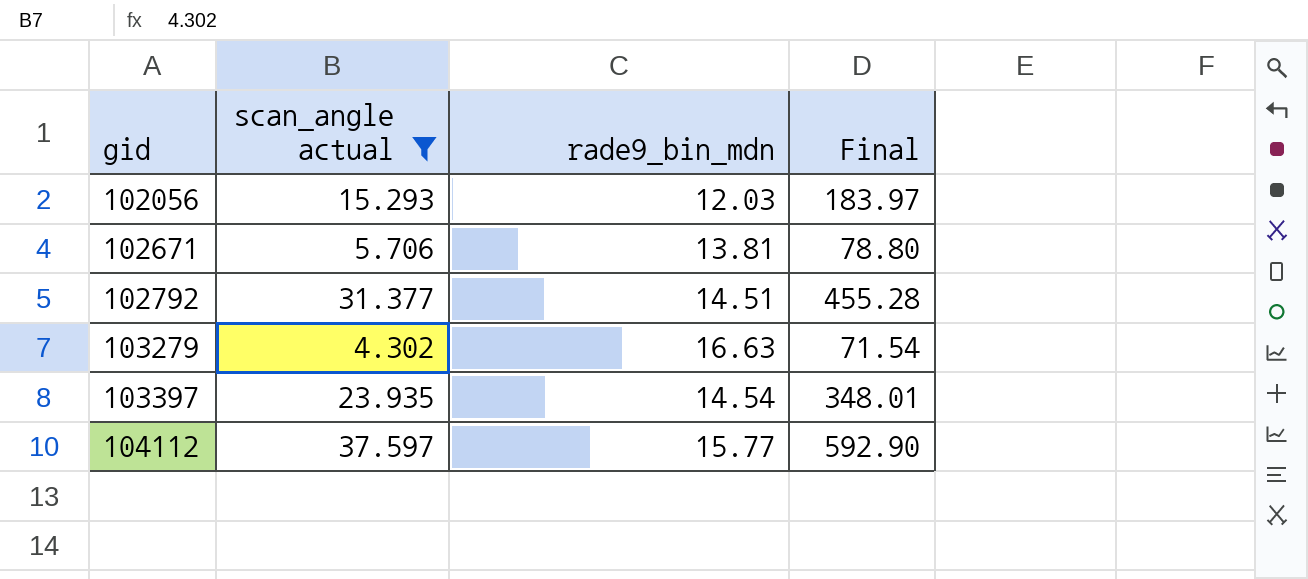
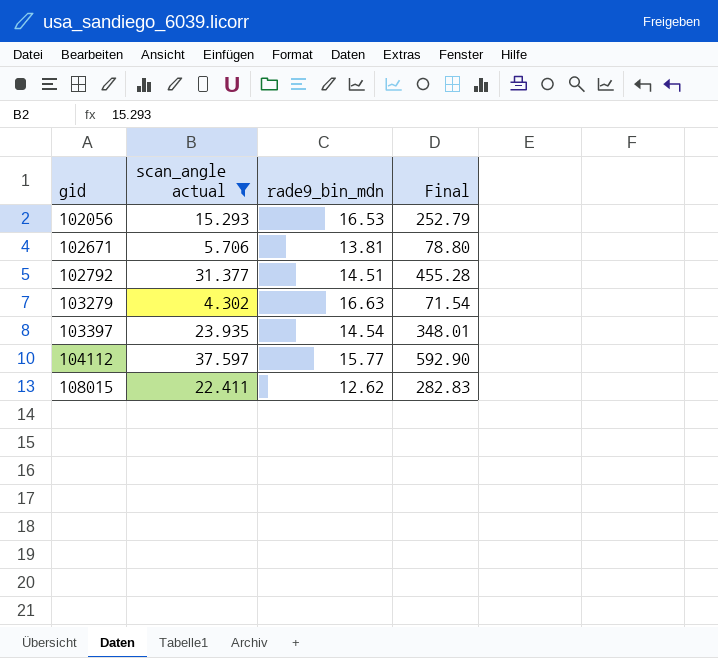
102056 | rade9_bin_mdn: 12.03 -> 16.53
102056 | Final: 183.97 -> 252.79
row 108015: none -> 22.411 | 12.62 | 282.83

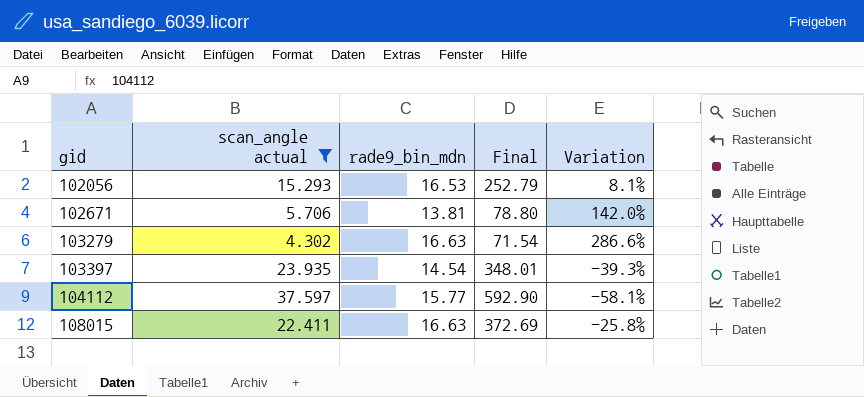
column Variation | formula: none -> ([rade9_bin_mdn] - [scan_angle actual]) / [scan_angle actual]
row 102792: 31.377 | 14.51 | 455.28 -> none
108015 | rade9_bin_mdn: 12.62 -> 16.63
108015 | Final: 282.83 -> 372.69

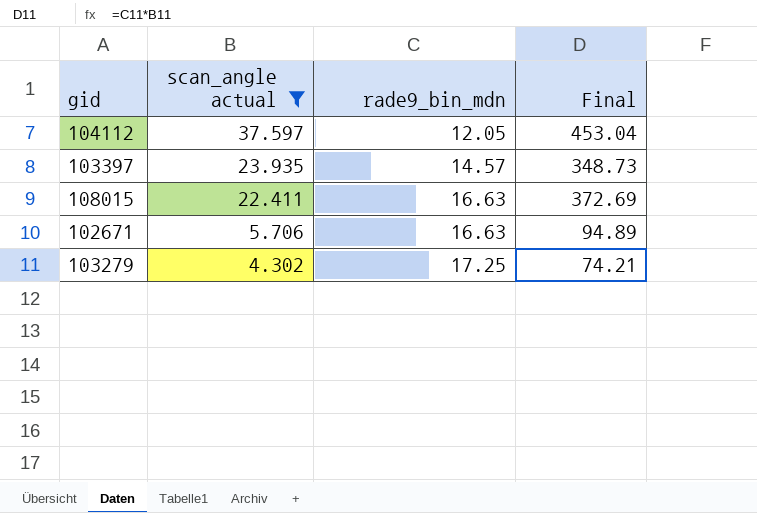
row order: gid ascending -> scan_angle actual descending
column Variation | formula: ([rade9_bin_mdn] - [scan_angle actual]) / [scan_angle actual] -> none
row 102056: 15.293 | 16.53 | 252.79 | 8.1% -> none
104112 | rade9_bin_mdn: 15.77 -> 12.05
104112 | Final: 592.90 -> 453.04
103397 | rade9_bin_mdn: 14.54 -> 14.57
103397 | Final: 348.01 -> 348.73
102671 | rade9_bin_mdn: 13.81 -> 16.63
102671 | Final: 78.80 -> 94.89
103279 | rade9_bin_mdn: 16.63 -> 17.25
103279 | Final: 71.54 -> 74.21

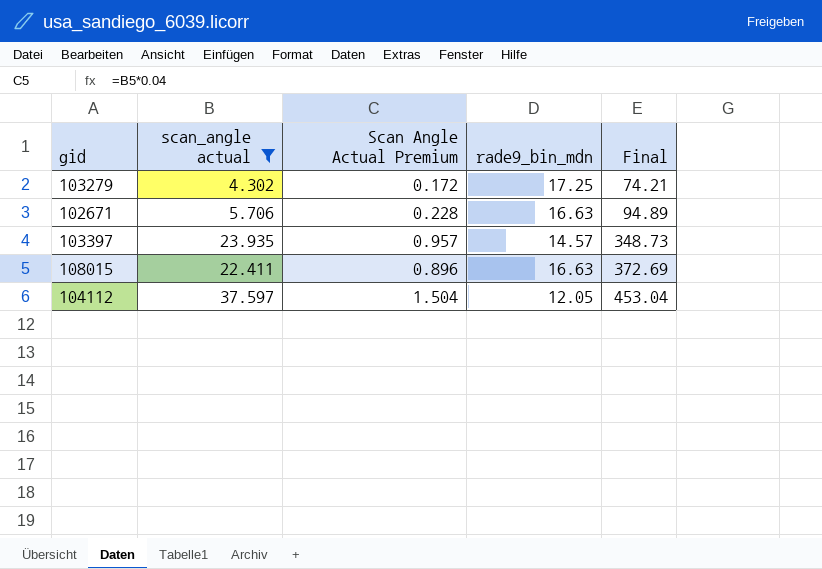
row order: scan_angle actual descending -> Final ascending
column Scan Angle Actual Premium | formula: none -> [scan_angle actual] * 0.04

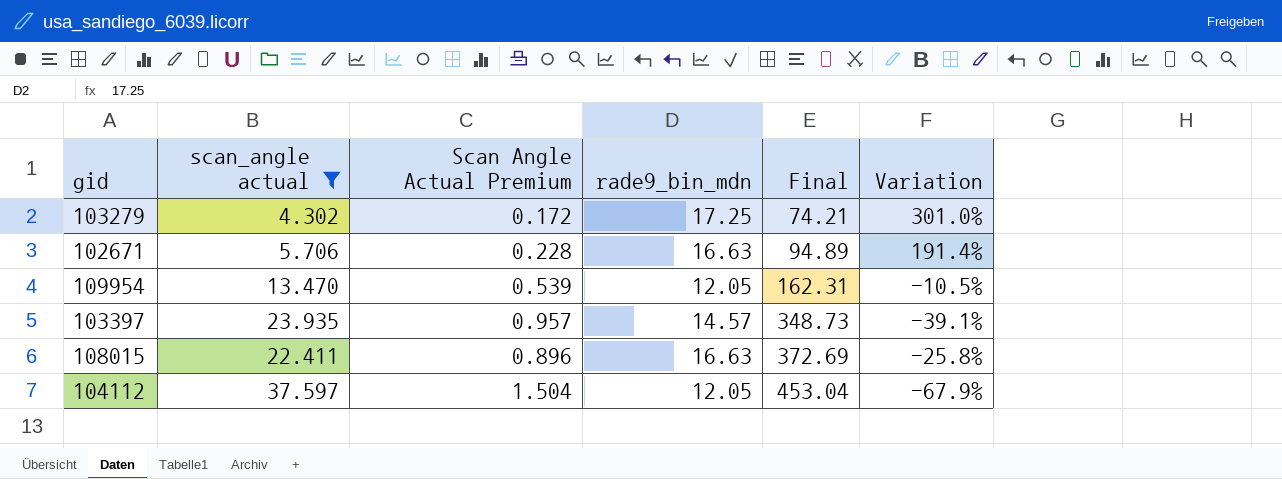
column Variation | formula: none -> ([rade9_bin_mdn] - [scan_angle actual]) / [scan_angle actual]
row 109954: none -> 13.470 | 0.539 | 12.05 | 162.31 | -10.5%

